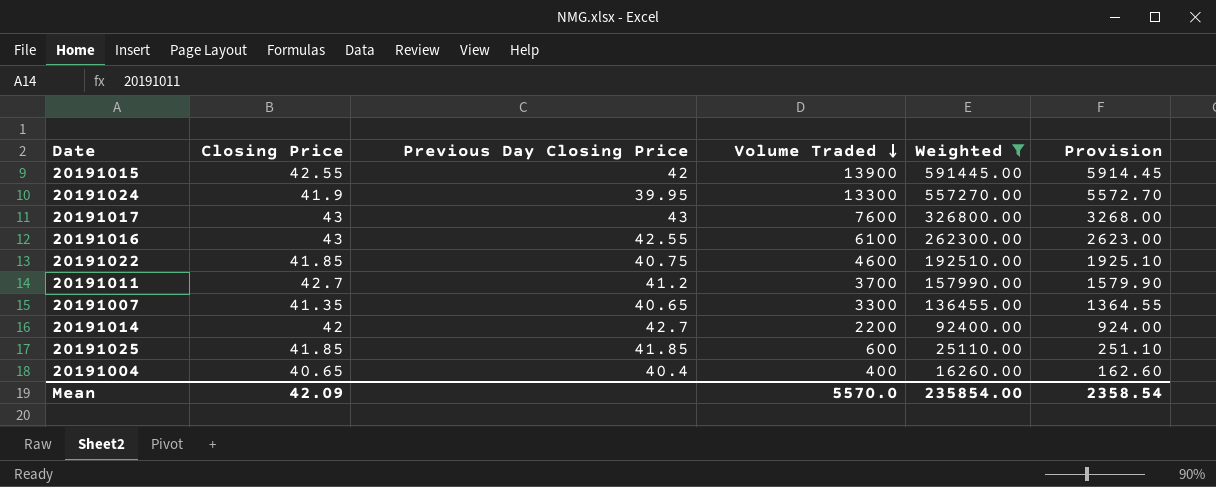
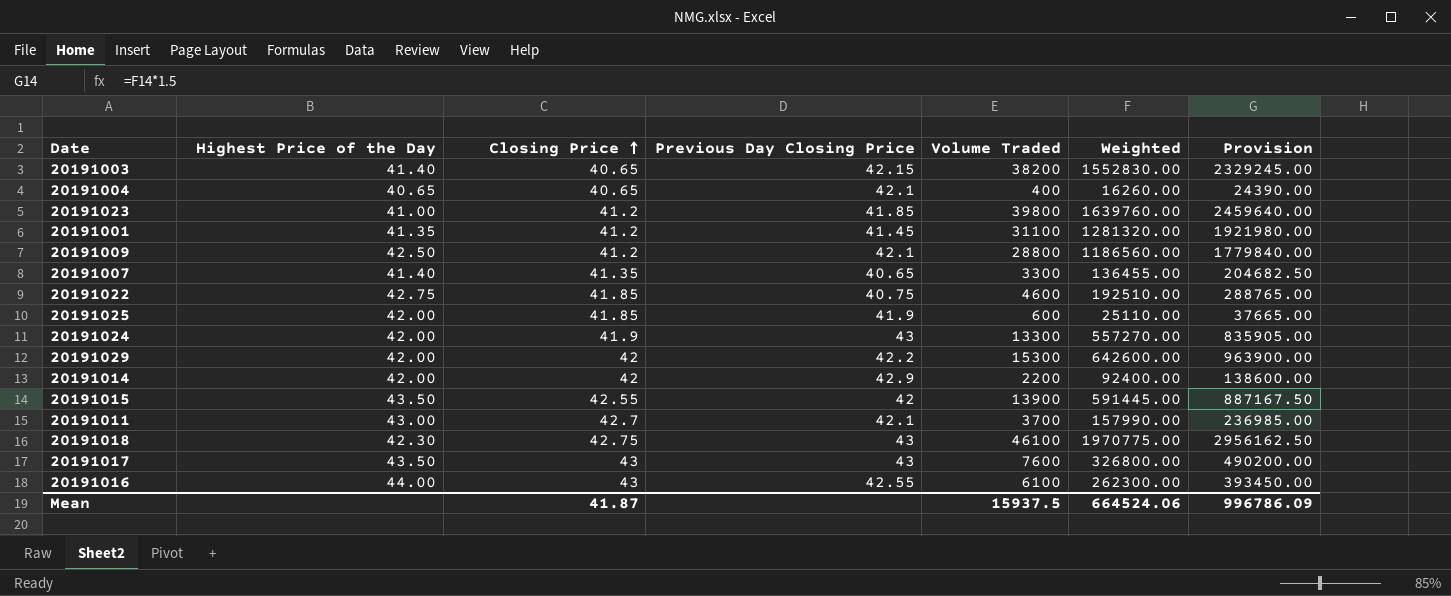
filter: Weighted <= 591445.00 -> none
row order: Volume Traded descending -> Closing Price ascending
column Highest Price of the Day | position: none -> 2
column Provision | formula: [Weighted] * 0.01 -> [Weighted] * 1.5
20191004 | Previous Day Closing Price: 40.4 -> 42.1
20191025 | Previous Day Closing Price: 41.85 -> 41.9
20191024 | Previous Day Closing Price: 39.95 -> 43
20191014 | Previous Day Closing Price: 42.7 -> 42.9
20191011 | Previous Day Closing Price: 41.2 -> 42.1
Mean | Closing Price: 42.09 -> 41.87
Mean | Volume Traded: 5570.0 -> 15937.5
Mean | Weighted: 235854.00 -> 664524.06
Mean | Provision: 2358.54 -> 996786.09

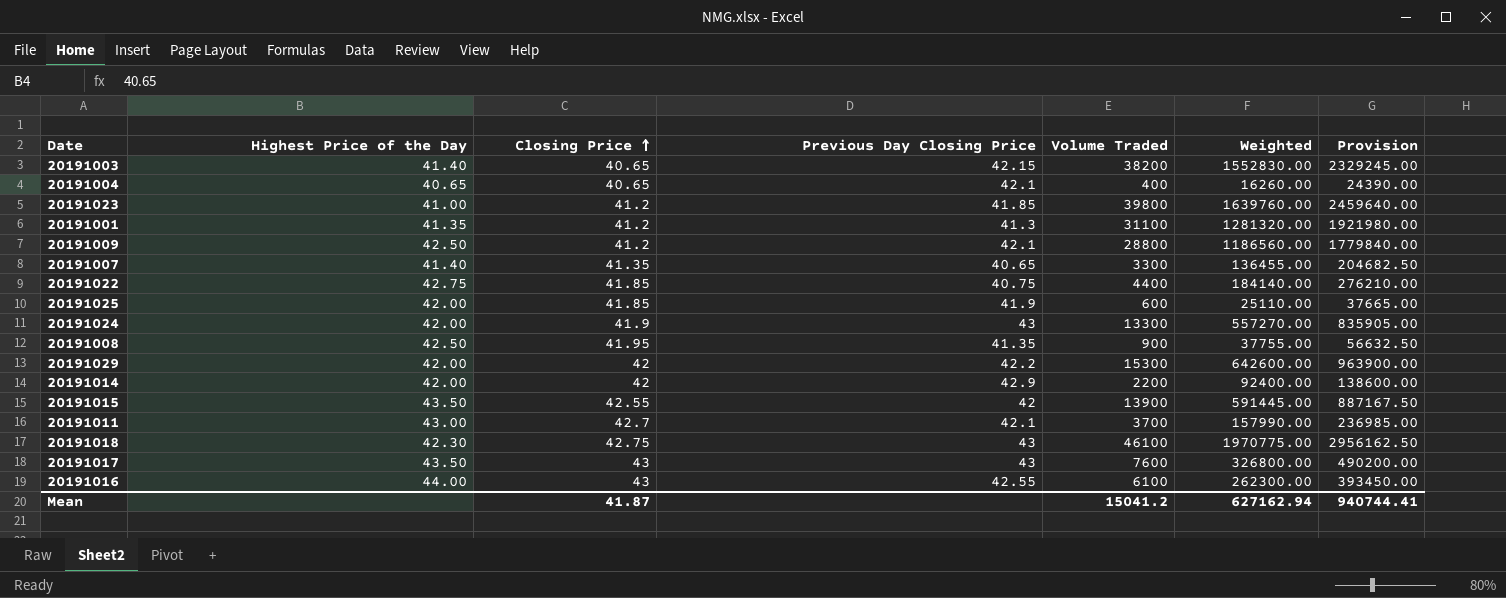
20191001 | Previous Day Closing Price: 41.45 -> 41.3
20191022 | Volume Traded: 4600 -> 4400
20191022 | Weighted: 192510.00 -> 184140.00
20191022 | Provision: 288765.00 -> 276210.00
row 20191008: none -> 42.50 | 41.95 | 41.35 | 900 | 37755.00 | 56632.50
Mean | Volume Traded: 15937.5 -> 15041.2
Mean | Weighted: 664524.06 -> 627162.94
Mean | Provision: 996786.09 -> 940744.41

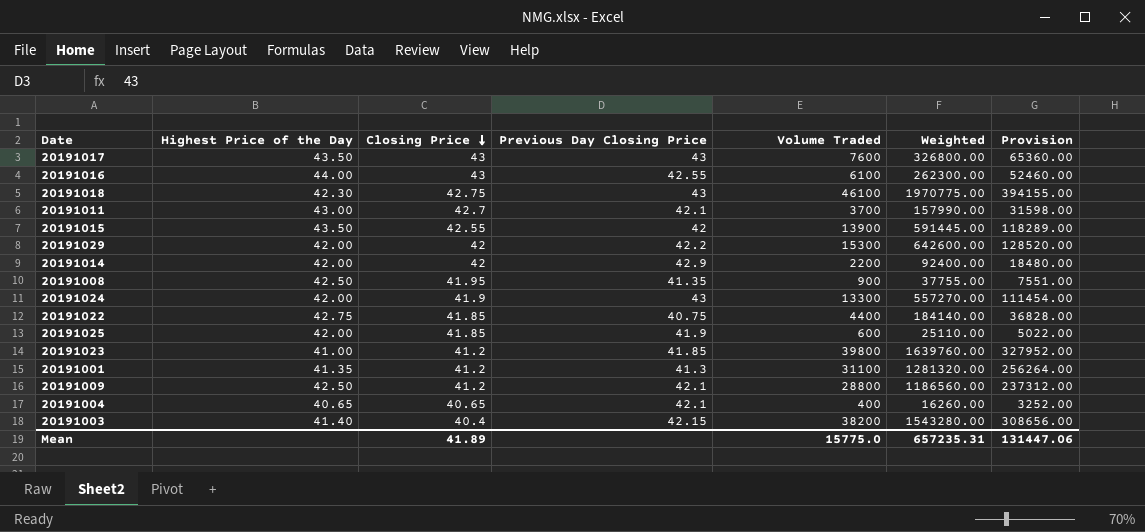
row order: Closing Price ascending -> Closing Price descending
column Provision | formula: [Weighted] * 1.5 -> [Weighted] * 0.2
row 20191007: 41.40 | 41.35 | 40.65 | 3300 | 136455.00 | 204682.50 -> none
20191003 | Closing Price: 40.65 -> 40.4
20191003 | Weighted: 1552830.00 -> 1543280.00
Mean | Closing Price: 41.87 -> 41.89
Mean | Volume Traded: 15041.2 -> 15775.0
Mean | Weighted: 627162.94 -> 657235.31
Mean | Provision: 940744.41 -> 131447.06

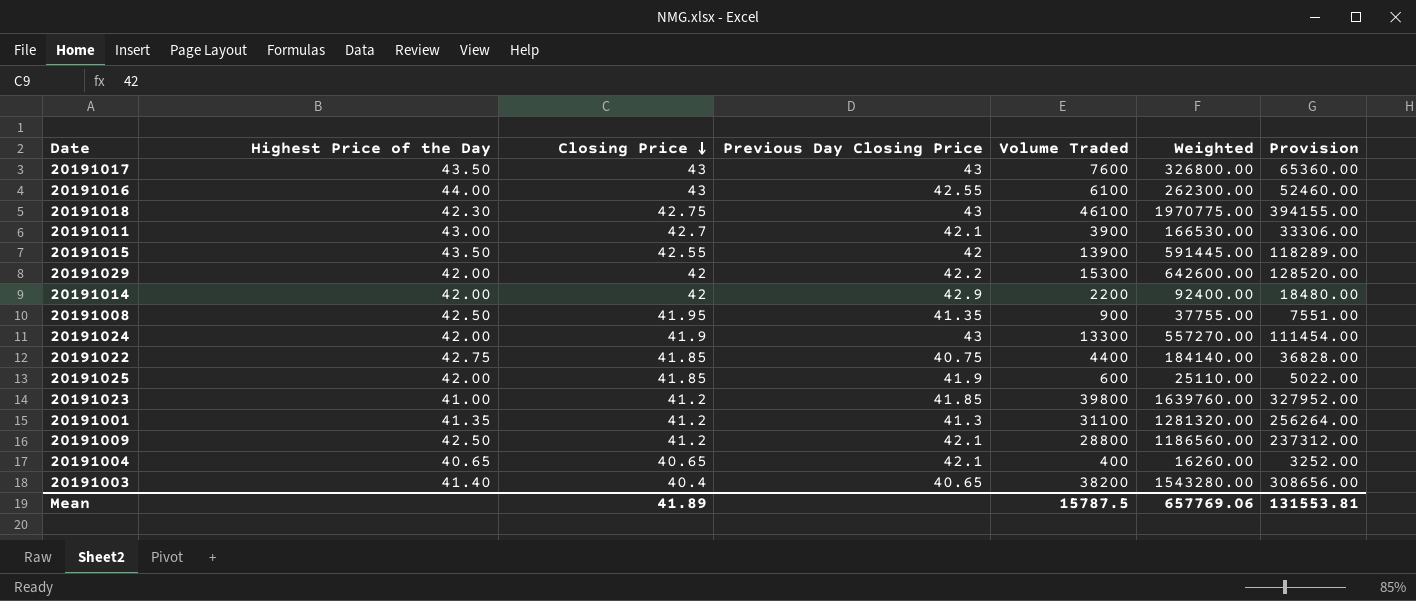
20191011 | Volume Traded: 3700 -> 3900
20191011 | Weighted: 157990.00 -> 166530.00
20191011 | Provision: 31598.00 -> 33306.00
20191003 | Previous Day Closing Price: 42.15 -> 40.65
Mean | Volume Traded: 15775.0 -> 15787.5
Mean | Weighted: 657235.31 -> 657769.06
Mean | Provision: 131447.06 -> 131553.81

